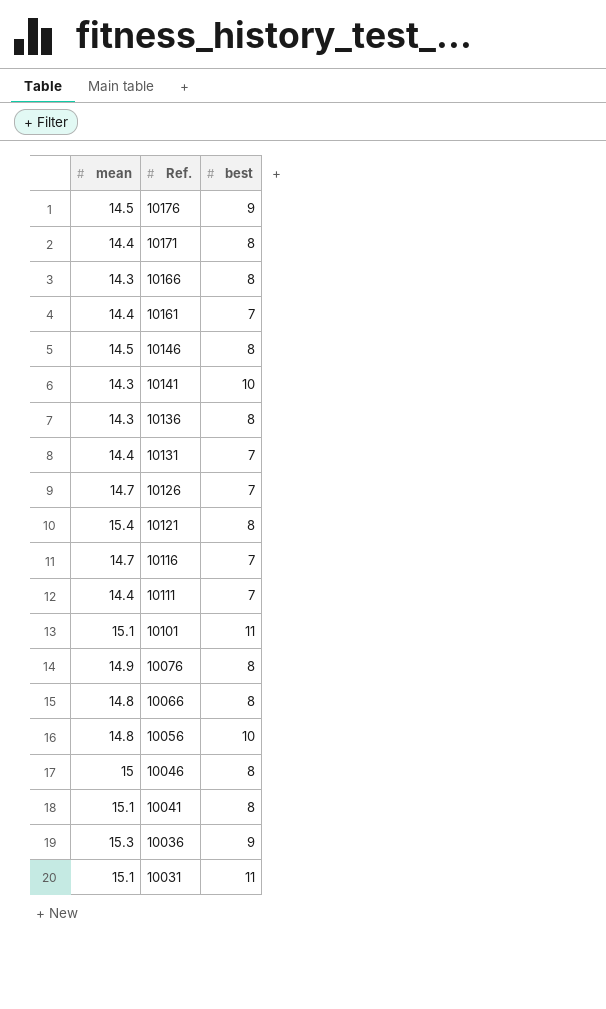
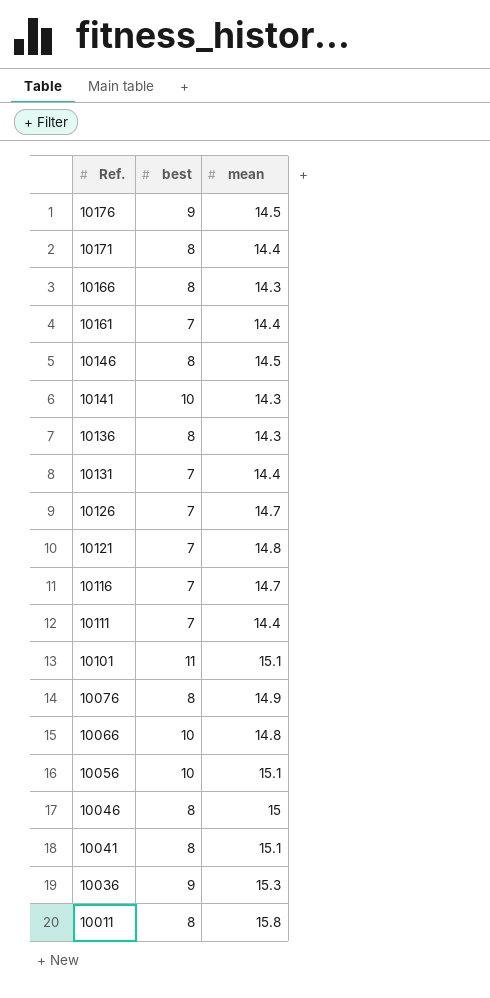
column mean | position: 1 -> 3
row 10031: 15.1 | 11 -> none
10121 | best: 8 -> 7
10121 | mean: 15.4 -> 14.8
10066 | best: 8 -> 10
10056 | mean: 14.8 -> 15.1
row 10011: none -> 8 | 15.8

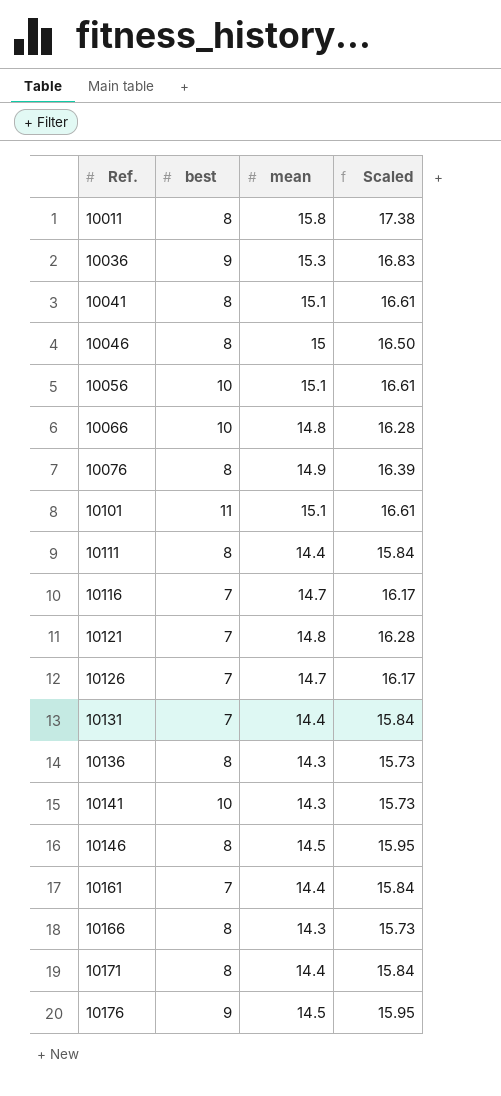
row order: Ref. descending -> Ref. ascending
column Scaled | formula: none -> [mean] * 1.1
10111 | best: 7 -> 8

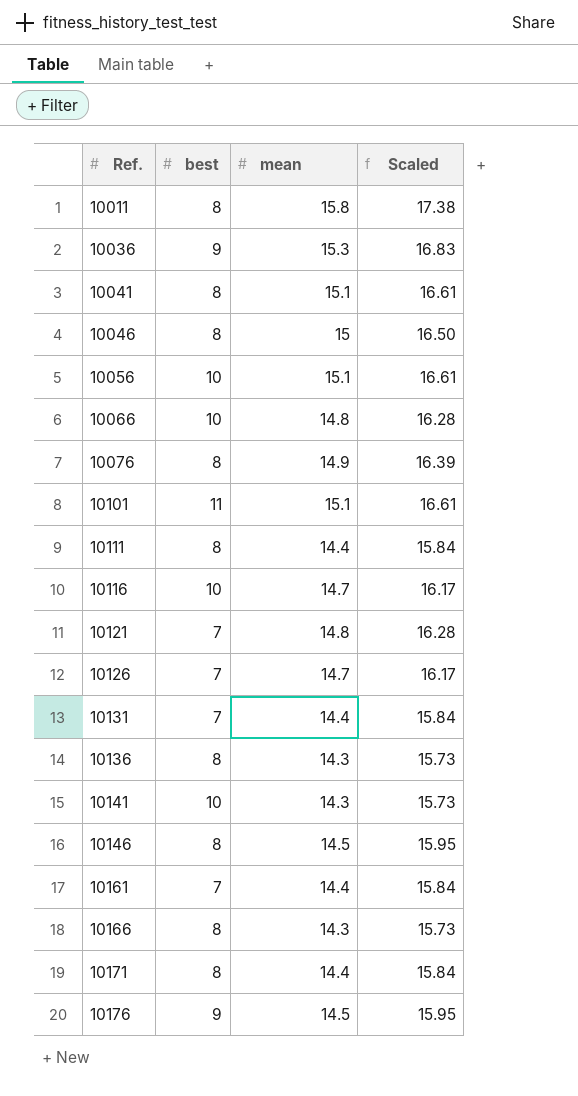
10116 | best: 7 -> 10

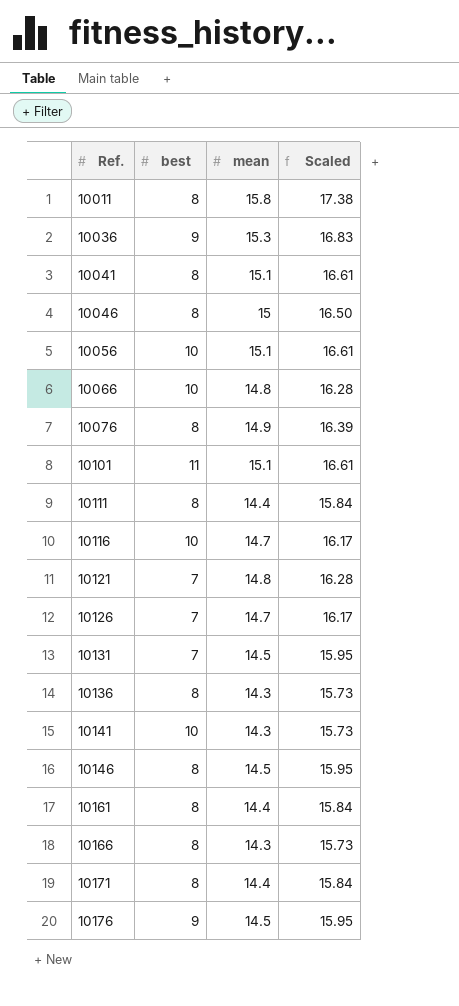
10131 | mean: 14.4 -> 14.5
10131 | Scaled: 15.84 -> 15.95
10161 | best: 7 -> 8

